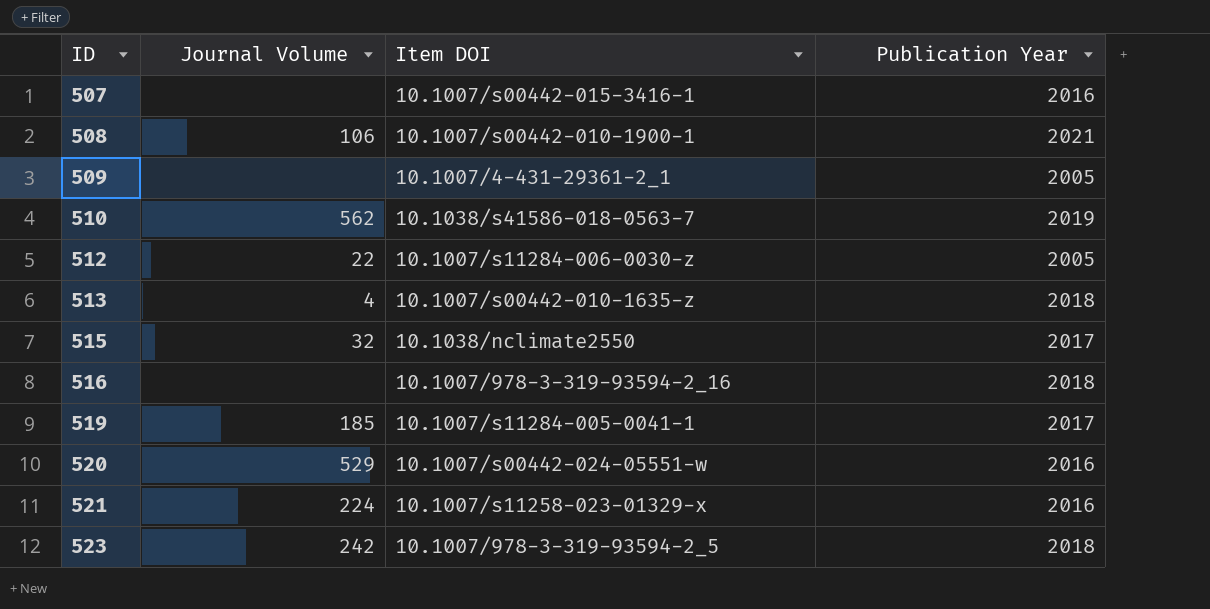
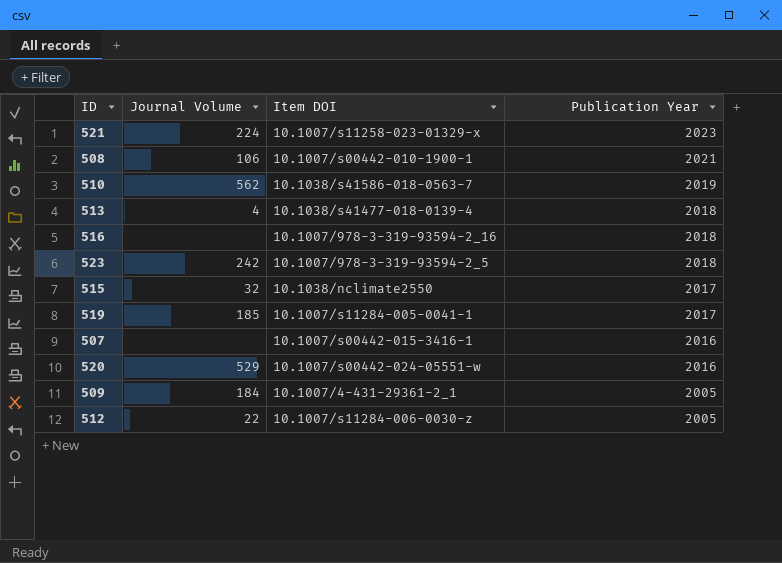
row order: ID ascending -> Publication Year descending
521 | Publication Year: 2016 -> 2023
513 | Item DOI: 10.1007/s00442-010-1635-z -> 10.1038/s41477-018-0139-4
509 | Journal Volume: none -> 184

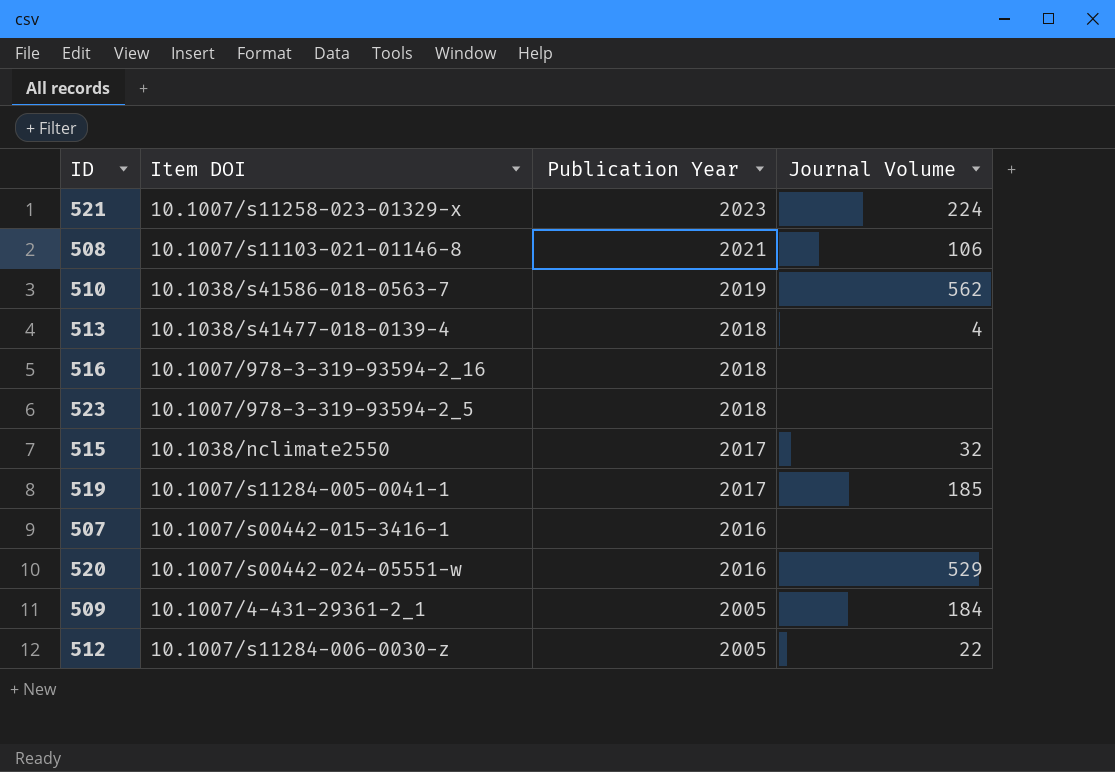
column Journal Volume | position: 2 -> 4
508 | Item DOI: 10.1007/s00442-010-1900-1 -> 10.1007/s11103-021-01146-8
523 | Journal Volume: 242 -> none

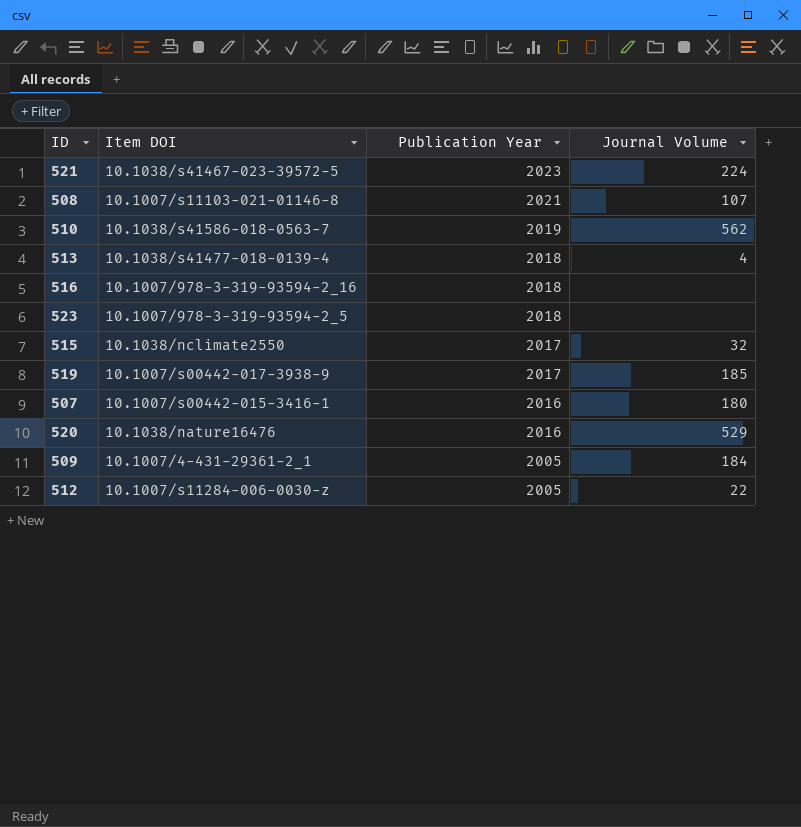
521 | Item DOI: 10.1007/s11258-023-01329-x -> 10.1038/s41467-023-39572-5
508 | Journal Volume: 106 -> 107
519 | Item DOI: 10.1007/s11284-005-0041-1 -> 10.1007/s00442-017-3938-9
507 | Journal Volume: none -> 180
520 | Item DOI: 10.1007/s00442-024-05551-w -> 10.1038/nature16476

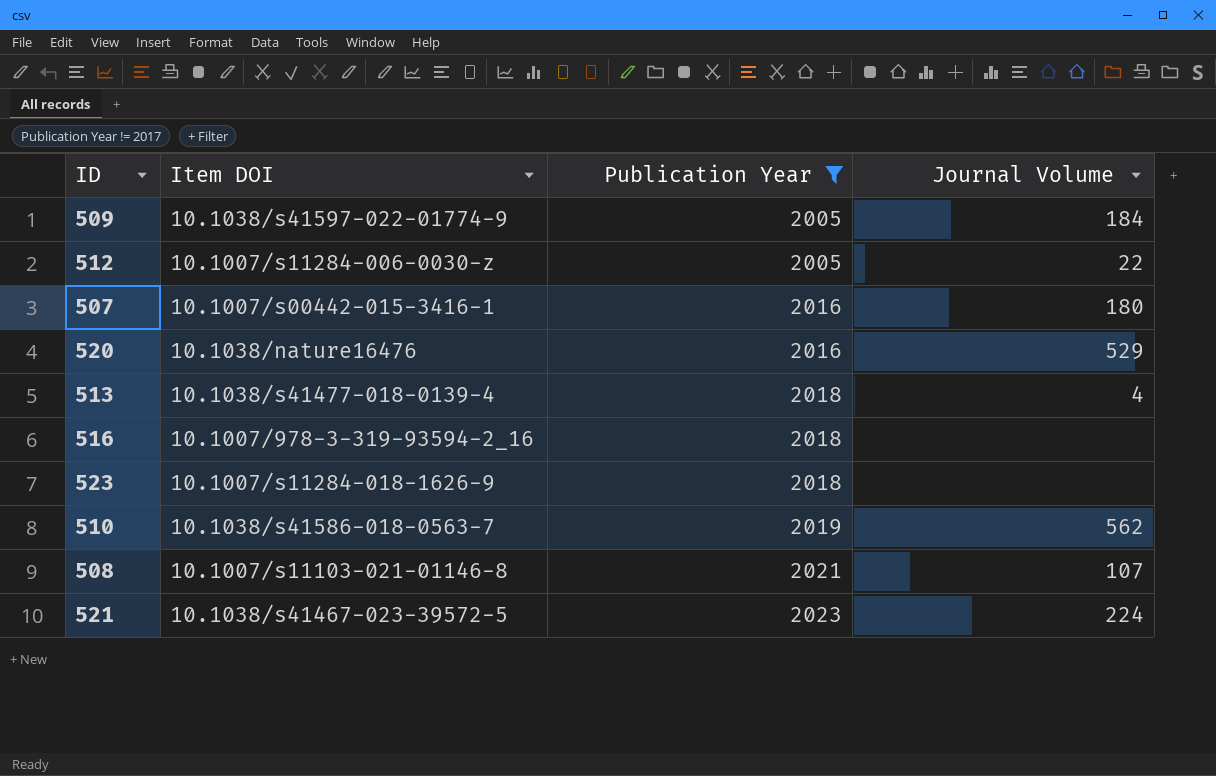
filter: none -> Publication Year != 2017
row order: Publication Year descending -> Publication Year ascending
509 | Item DOI: 10.1007/4-431-29361-2_1 -> 10.1038/s41597-022-01774-9
523 | Item DOI: 10.1007/978-3-319-93594-2_5 -> 10.1007/s11284-018-1626-9

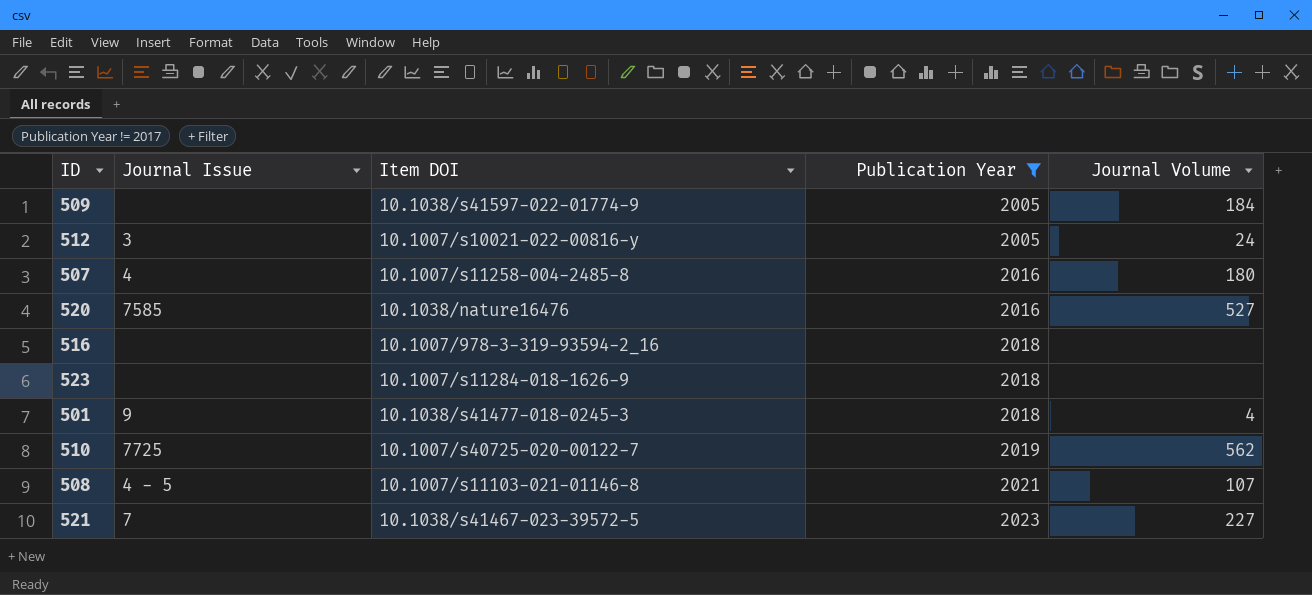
column Journal Issue | position: none -> 2
row 513: 10.1038/s41477-018-0139-4 | 2018 | 4 -> none
512 | Item DOI: 10.1007/s11284-006-0030-z -> 10.1007/s10021-022-00816-y
512 | Journal Volume: 22 -> 24
507 | Item DOI: 10.1007/s00442-015-3416-1 -> 10.1007/s11258-004-2485-8
520 | Journal Volume: 529 -> 527
row 501: none -> 9 | 10.1038/s41477-018-0245-3 | 2018 | 4
510 | Item DOI: 10.1038/s41586-018-0563-7 -> 10.1007/s40725-020-00122-7
521 | Journal Volume: 224 -> 227

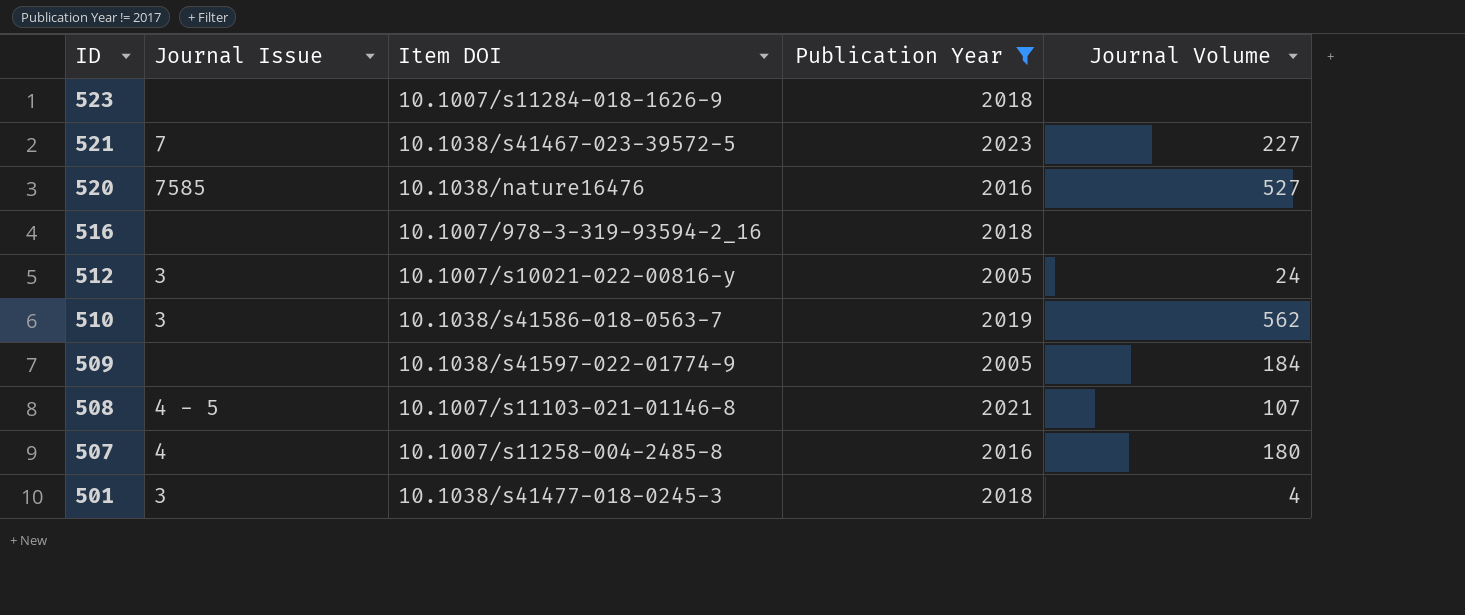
row order: Publication Year ascending -> ID descending
510 | Journal Issue: 7725 -> 3
510 | Item DOI: 10.1007/s40725-020-00122-7 -> 10.1038/s41586-018-0563-7
501 | Journal Issue: 9 -> 3

